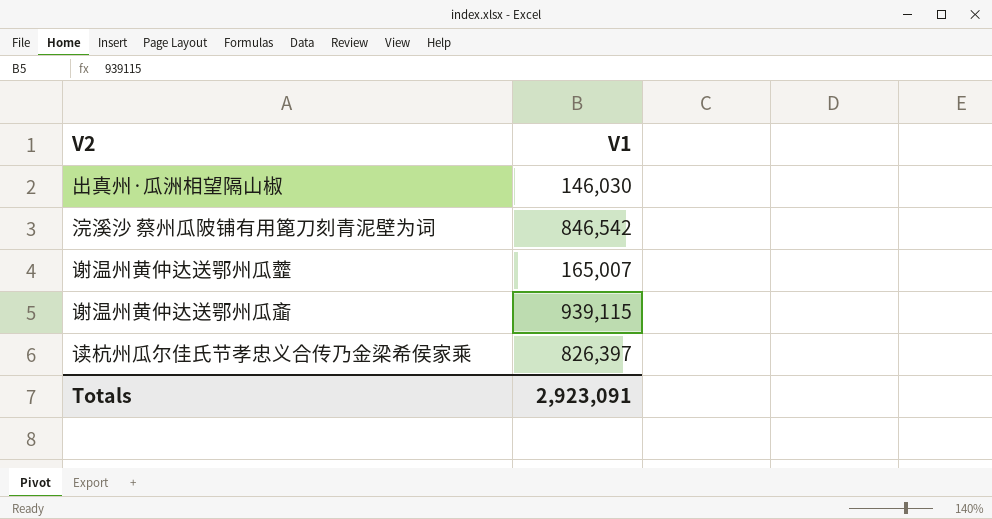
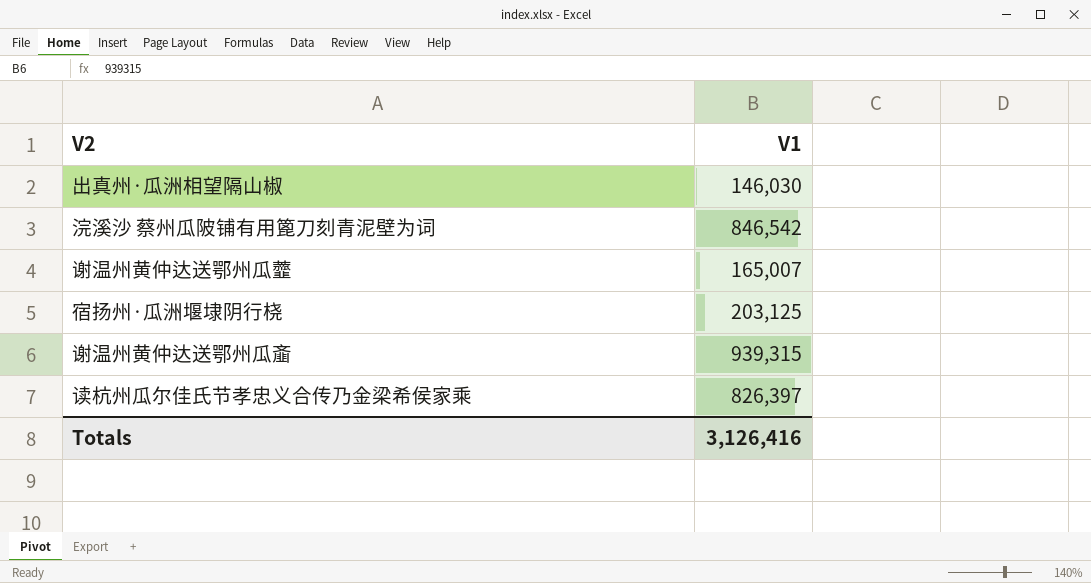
row 宿扬州·瓜洲堰埭阴行桡: none -> 203,125
谢温州黄仲达送鄂州瓜齑 | V1: 939,115 -> 939,315
Totals | V1: 2,923,091 -> 3,126,416

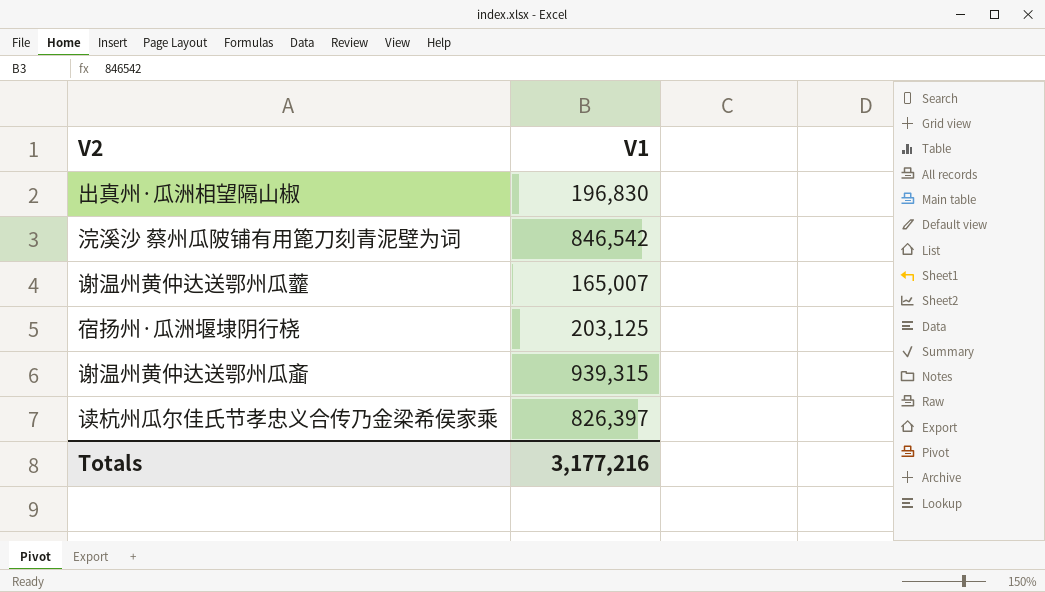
出真州·瓜洲相望隔山椒 | V1: 146,030 -> 196,830
Totals | V1: 3,126,416 -> 3,177,216

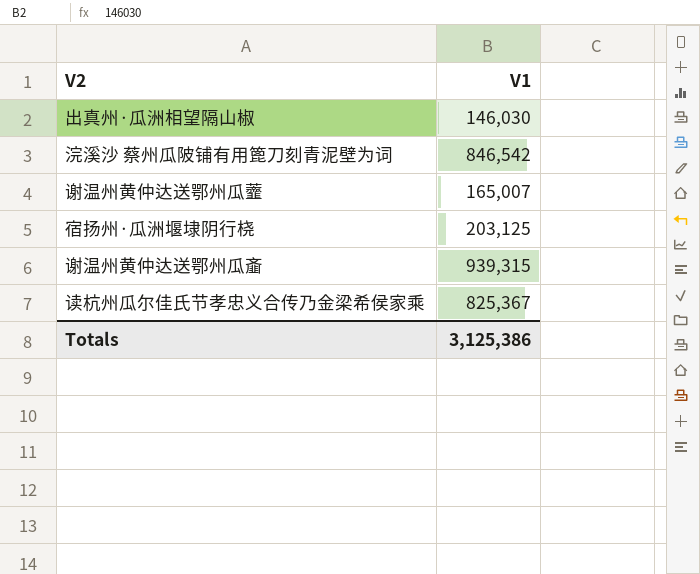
出真州·瓜洲相望隔山椒 | V1: 196,830 -> 146,030
读杭州瓜尔佳氏节孝忠义合传乃金梁希侯家乘 | V1: 826,397 -> 825,367
Totals | V1: 3,177,216 -> 3,125,386

